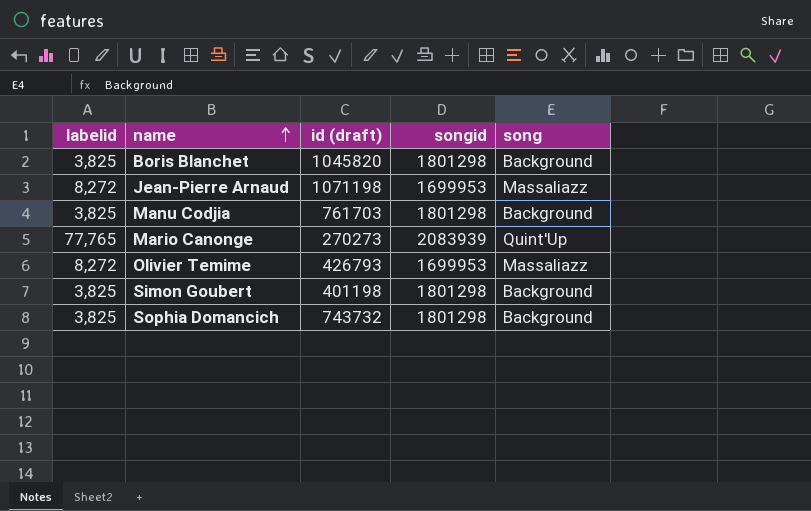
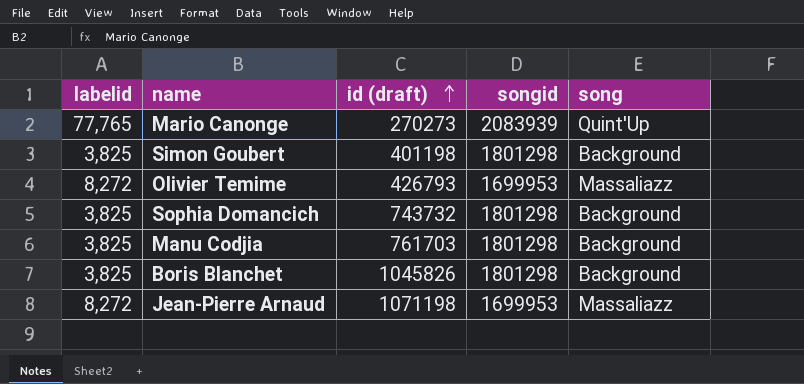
row order: name ascending -> id (draft) ascending
Boris Blanchet | id (draft): 1045820 -> 1045826

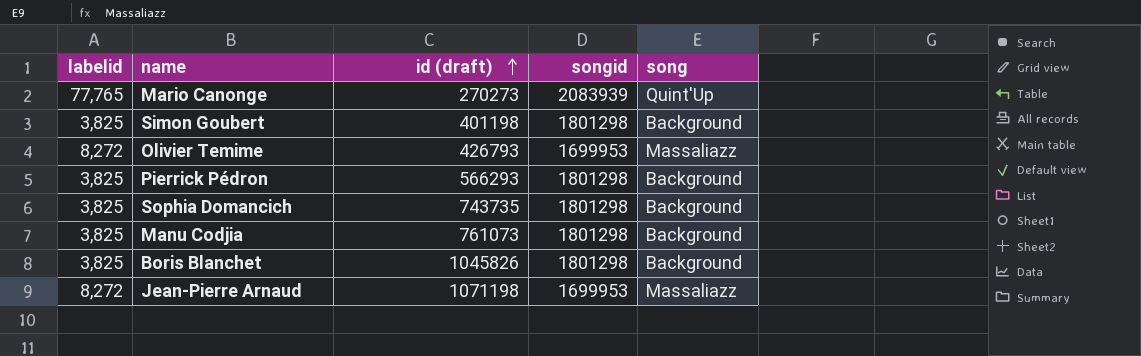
row Pierrick Pédron: none -> 3,825 | 566293 | 1801298 | Background
Sophia Domancich | id (draft): 743732 -> 743735
Manu Codjia | id (draft): 761703 -> 761073

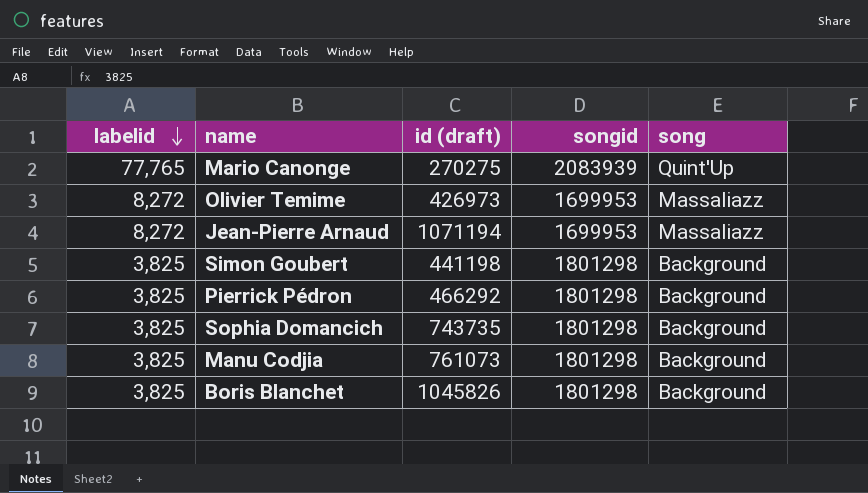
row order: id (draft) ascending -> labelid descending
Mario Canonge | id (draft): 270273 -> 270275
Olivier Temime | id (draft): 426793 -> 426973
Jean-Pierre Arnaud | id (draft): 1071198 -> 1071194
Simon Goubert | id (draft): 401198 -> 441198
Pierrick Pédron | id (draft): 566293 -> 466292

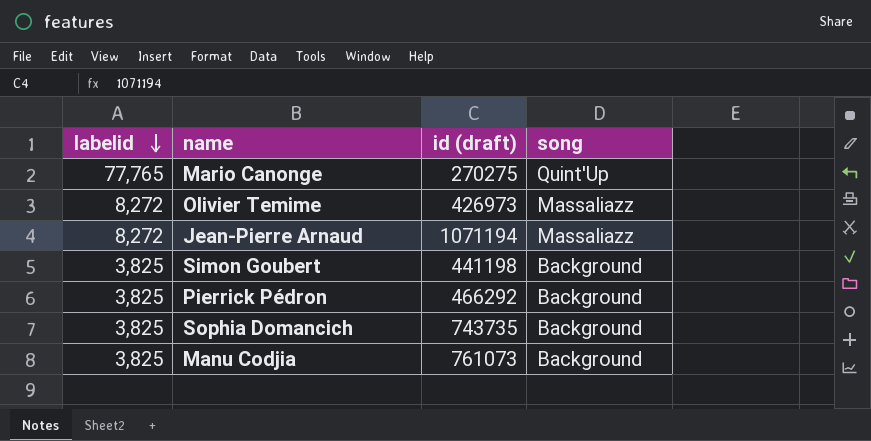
column songid | position: 4 -> none
row Boris Blanchet: 3,825 | 1045826 | 1801298 | Background -> none

